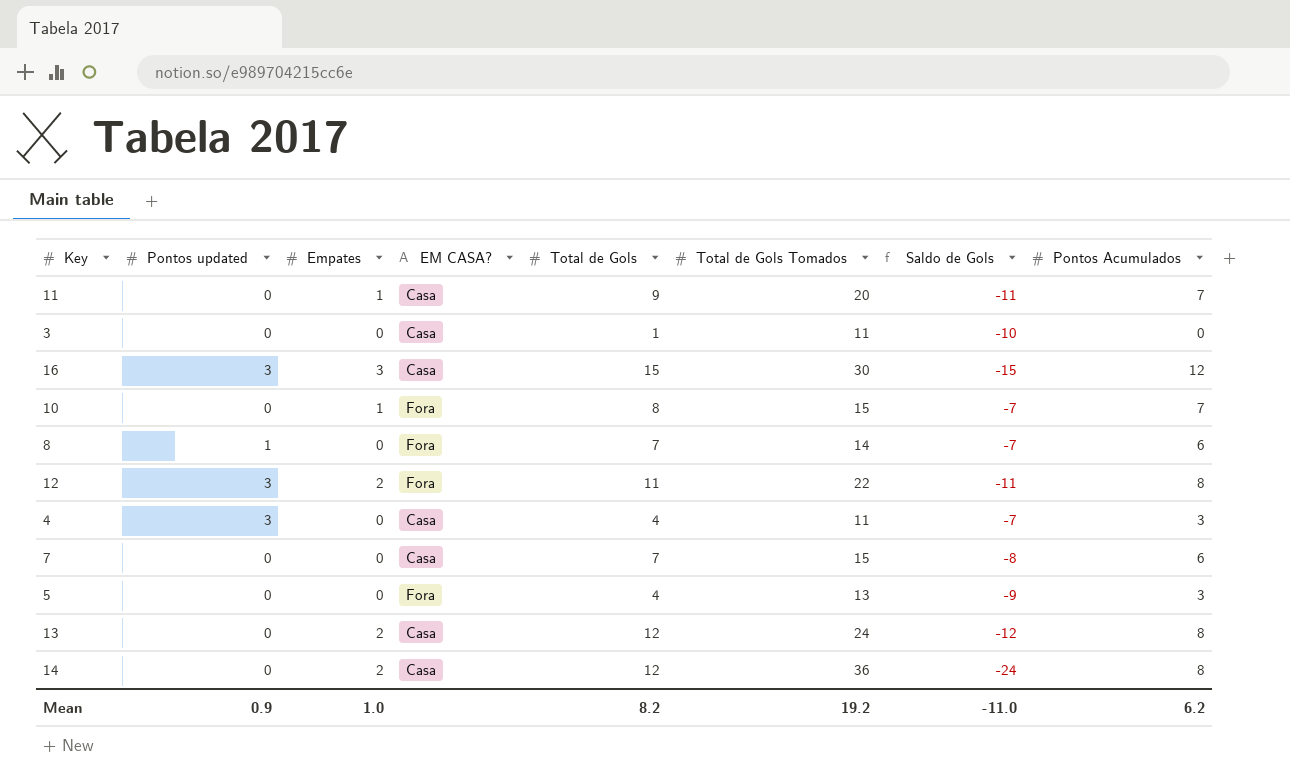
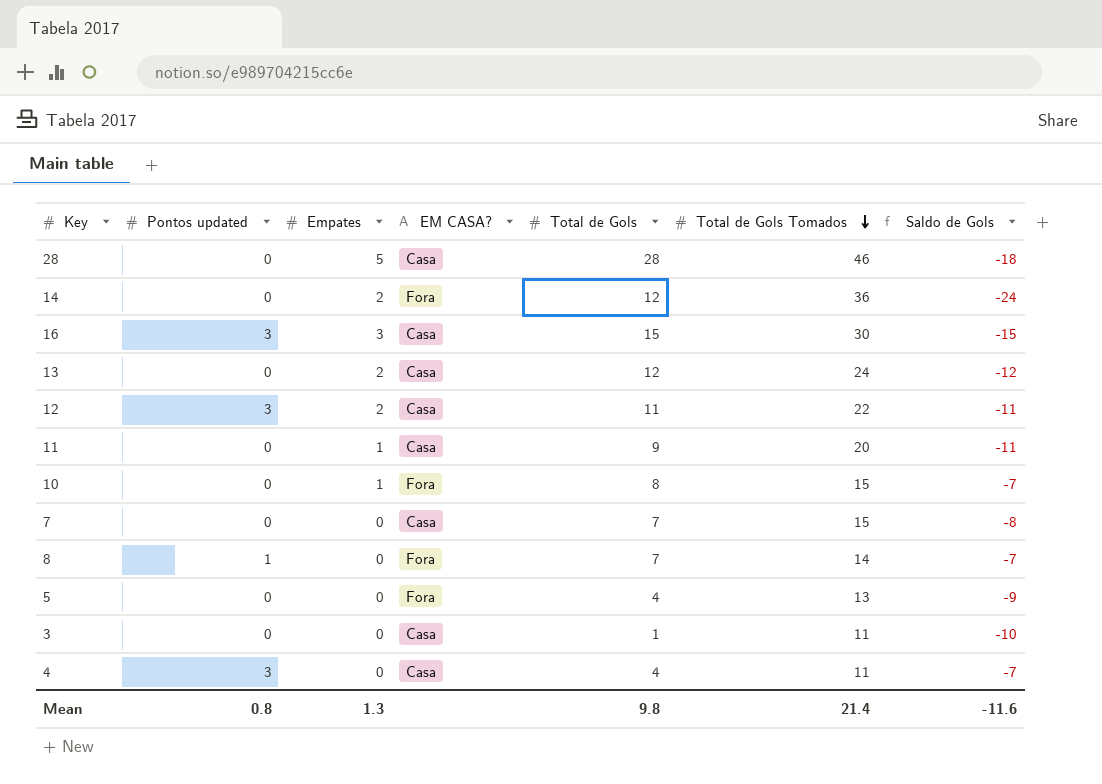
row order: none -> Total de Gols Tomados descending
column Pontos Acumulados | position: 8 -> none
row 28: none -> 0 | 5 | Casa | 28 | 46 | -18
14 | EM CASA?: Casa -> Fora
12 | EM CASA?: Fora -> Casa
Mean | Pontos updated: 0.9 -> 0.8
Mean | Empates: 1.0 -> 1.3
Mean | Total de Gols: 8.2 -> 9.8
Mean | Total de Gols Tomados: 19.2 -> 21.4
Mean | Saldo de Gols: -11.0 -> -11.6

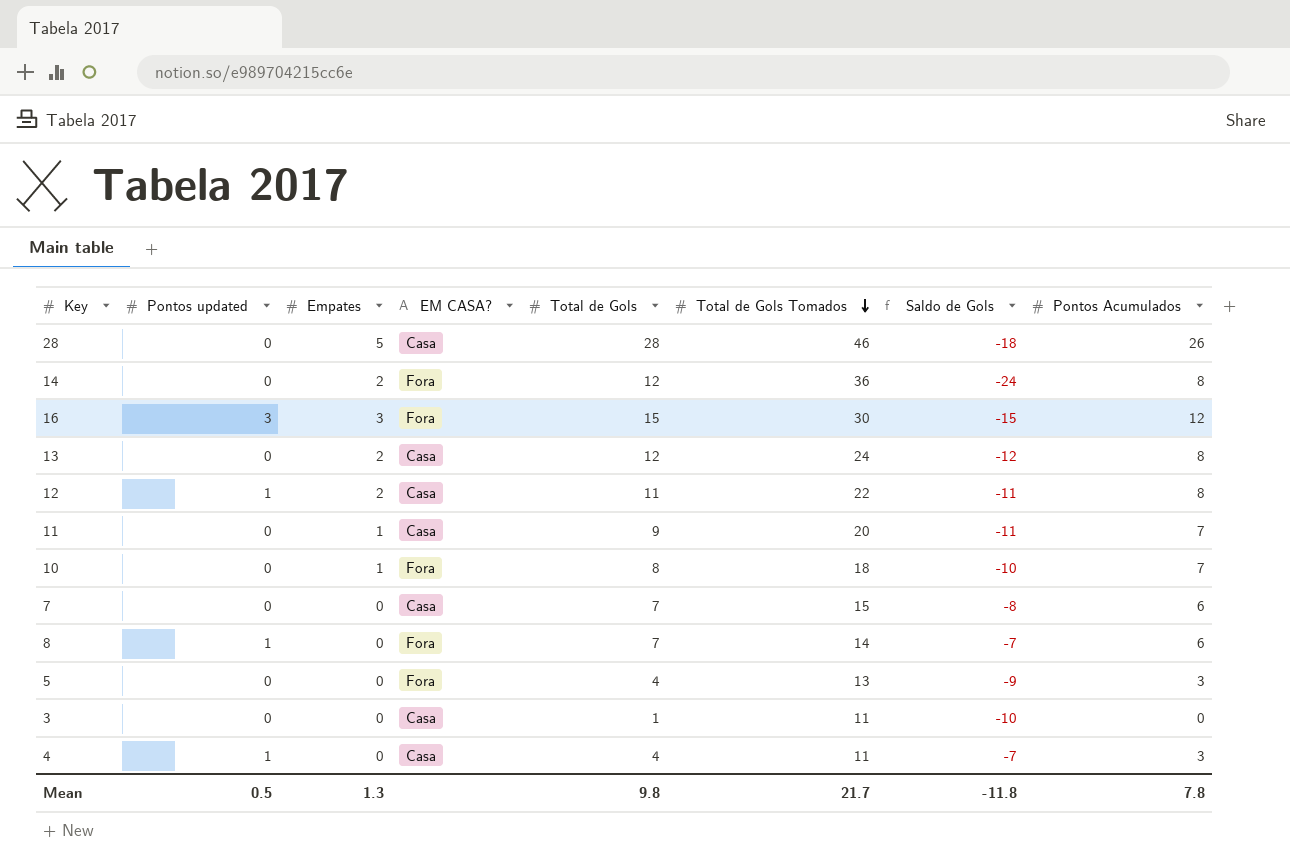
column Pontos Acumulados | position: none -> 8
16 | EM CASA?: Casa -> Fora
12 | Pontos updated: 3 -> 1
10 | Total de Gols Tomados: 15 -> 18
10 | Saldo de Gols: -7 -> -10
4 | Pontos updated: 3 -> 1
Mean | Pontos updated: 0.8 -> 0.5
Mean | Total de Gols Tomados: 21.4 -> 21.7
Mean | Saldo de Gols: -11.6 -> -11.8

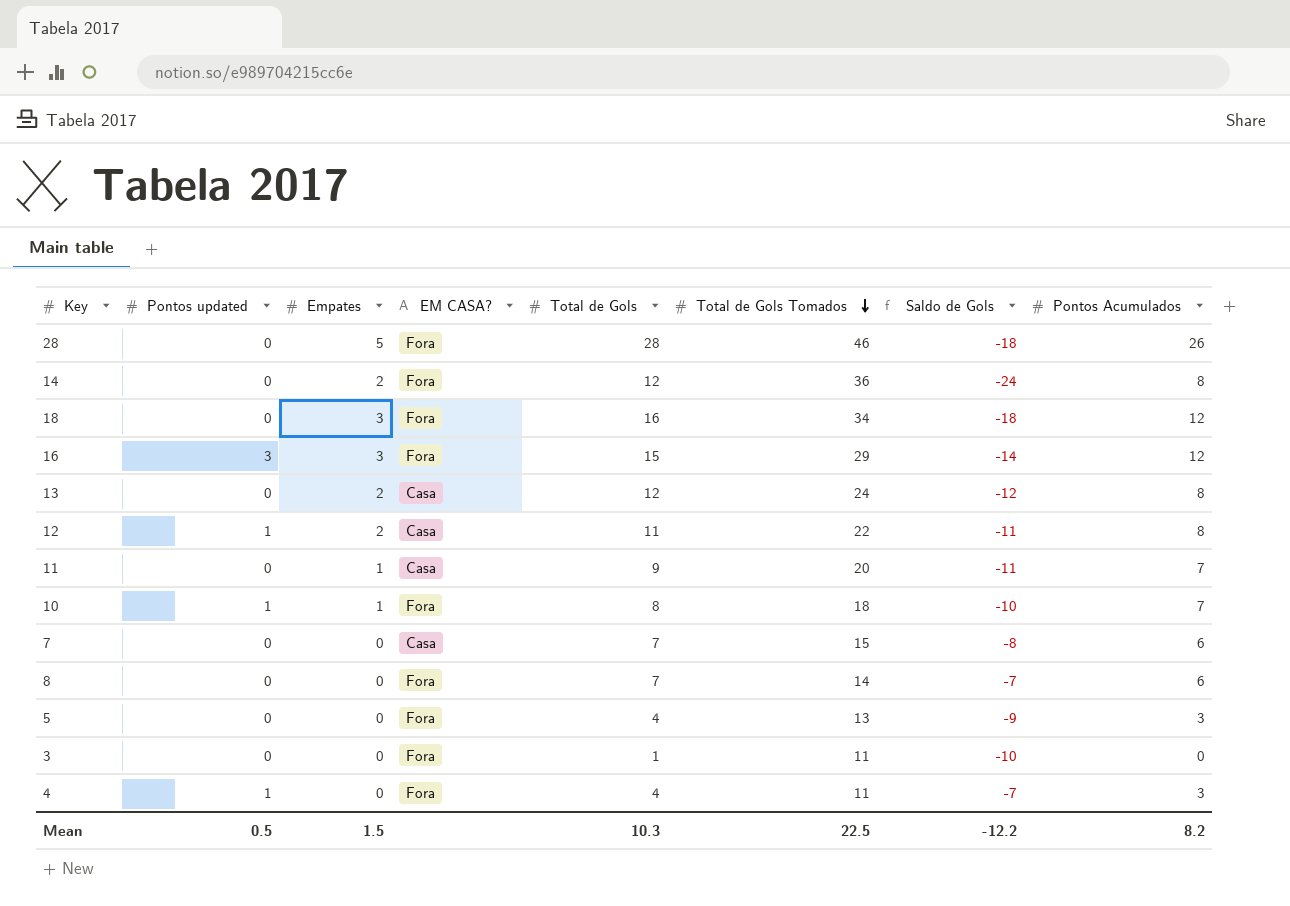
28 | EM CASA?: Casa -> Fora
row 18: none -> 0 | 3 | Fora | 16 | 34 | -18 | 12
16 | Total de Gols Tomados: 30 -> 29
16 | Saldo de Gols: -15 -> -14
10 | Pontos updated: 0 -> 1
8 | Pontos updated: 1 -> 0
3 | EM CASA?: Casa -> Fora
4 | EM CASA?: Casa -> Fora
Mean | Empates: 1.3 -> 1.5
Mean | Total de Gols: 9.8 -> 10.3
Mean | Total de Gols Tomados: 21.7 -> 22.5
Mean | Saldo de Gols: -11.8 -> -12.2
Mean | Pontos Acumulados: 7.8 -> 8.2

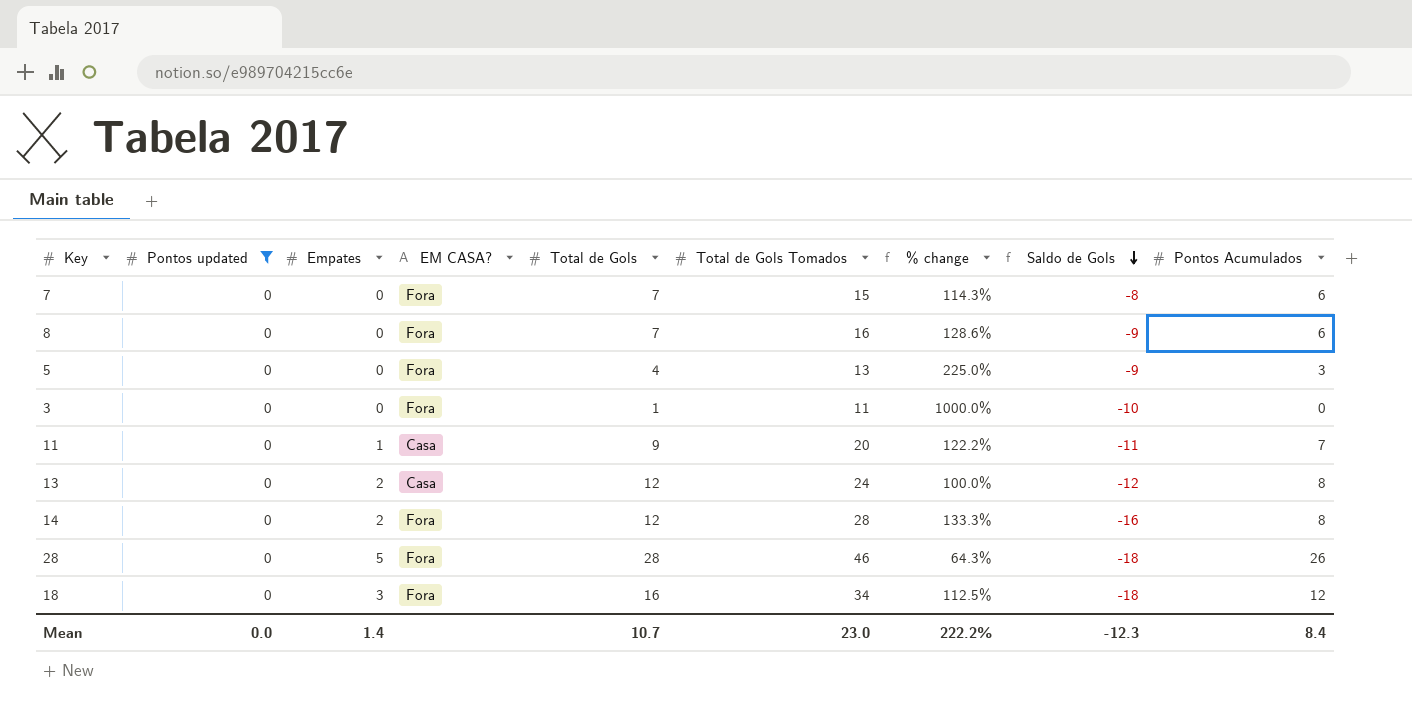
filter: none -> Pontos updated = 0
row order: Total de Gols Tomados descending -> Saldo de Gols descending
column % change | formula: none -> ([Total de Gols Tomados] - [Total de Gols]) / [Total de Gols]
7 | EM CASA?: Casa -> Fora
8 | Total de Gols Tomados: 14 -> 16
8 | Saldo de Gols: -7 -> -9
14 | Total de Gols Tomados: 36 -> 28
14 | Saldo de Gols: -24 -> -16
Mean | Pontos updated: 0.5 -> 0.0
Mean | Empates: 1.5 -> 1.4
Mean | Total de Gols: 10.3 -> 10.7
Mean | Total de Gols Tomados: 22.5 -> 23.0
Mean | Saldo de Gols: -12.2 -> -12.3
Mean | Pontos Acumulados: 8.2 -> 8.4

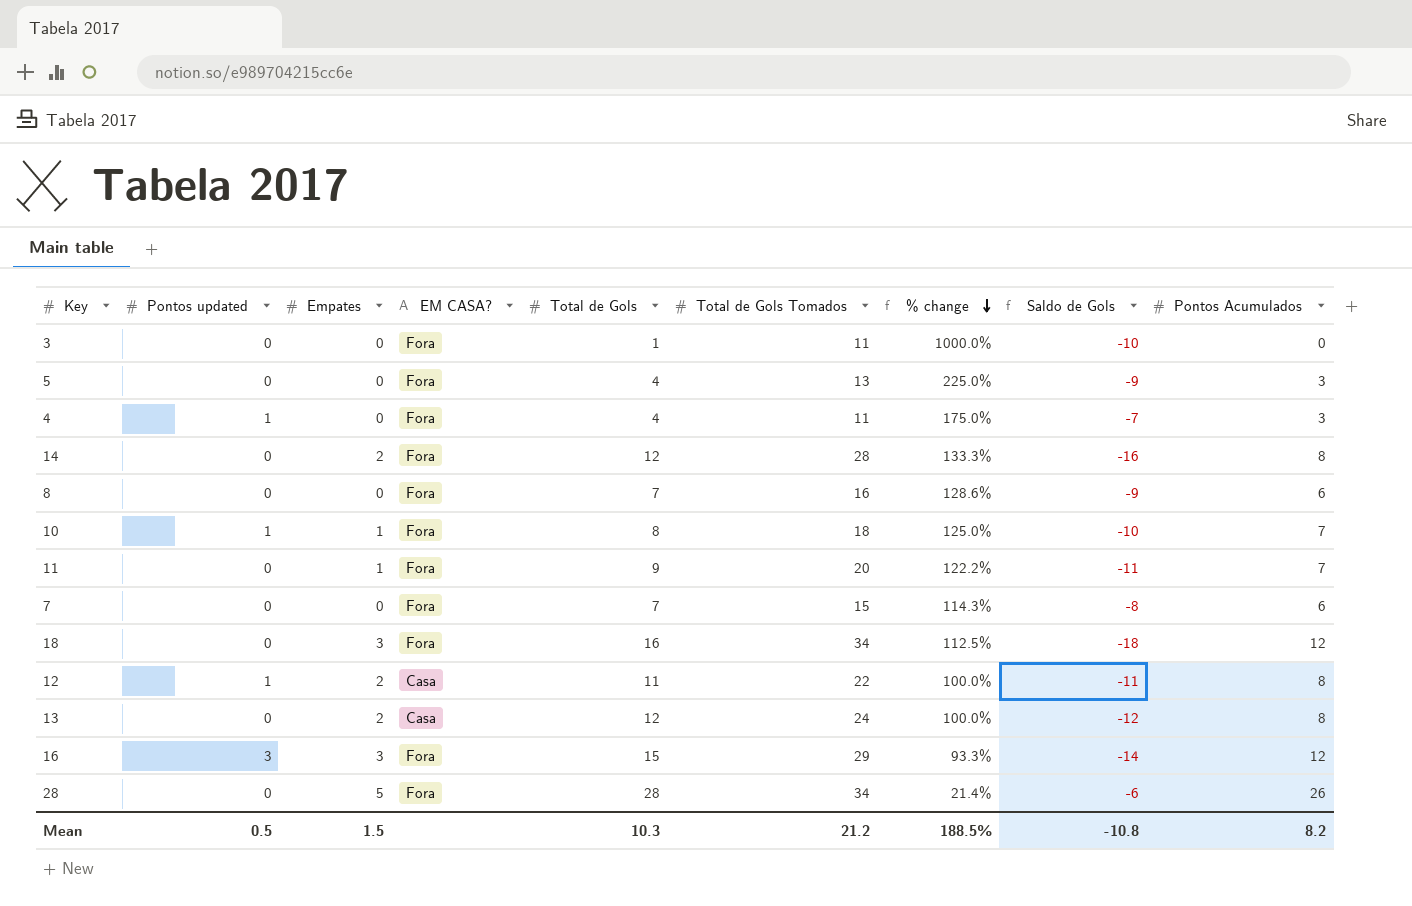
filter: Pontos updated = 0 -> none
row order: Saldo de Gols descending -> % change descending
11 | EM CASA?: Casa -> Fora
28 | Total de Gols Tomados: 46 -> 34
28 | % change: 64.3% -> 21.4%
28 | Saldo de Gols: -18 -> -6
Mean | Pontos updated: 0.0 -> 0.5
Mean | Empates: 1.4 -> 1.5
Mean | Total de Gols: 10.7 -> 10.3
Mean | Total de Gols Tomados: 23.0 -> 21.2
Mean | % change: 222.2% -> 188.5%
Mean | Saldo de Gols: -12.3 -> -10.8
Mean | Pontos Acumulados: 8.4 -> 8.2

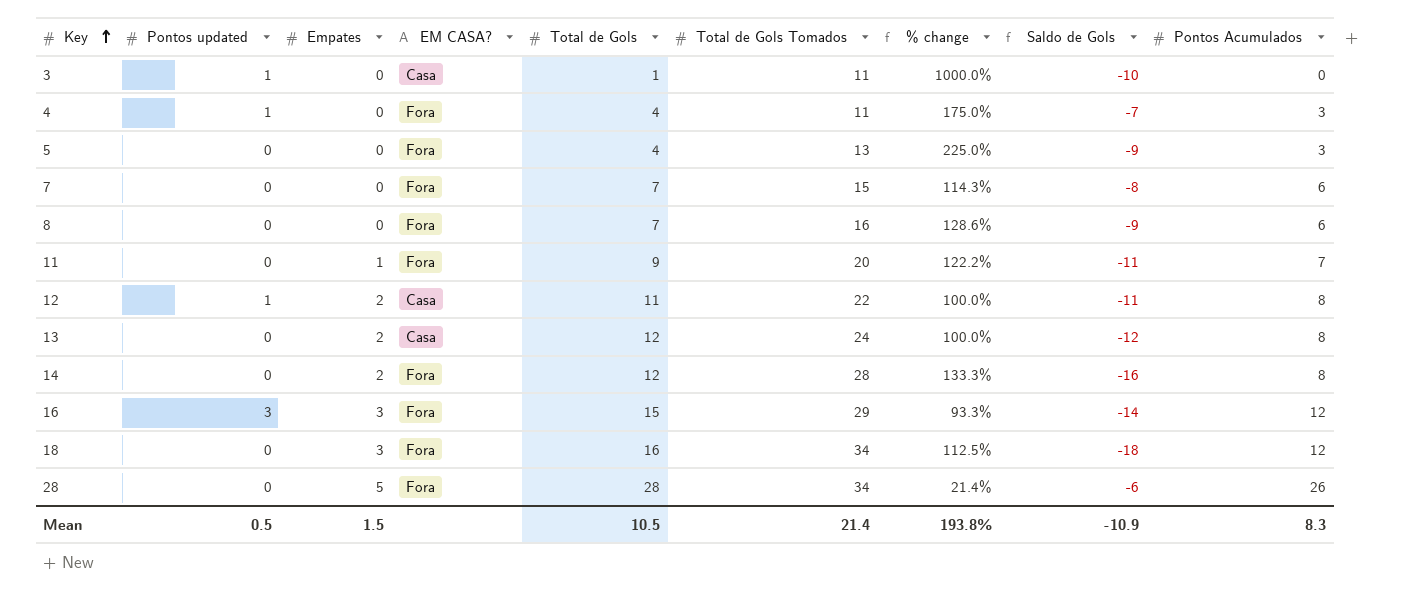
row order: % change descending -> Key ascending
row 10: 1 | 1 | Fora | 8 | 18 | 125.0% | -10 | 7 -> none
3 | Pontos updated: 0 -> 1
3 | EM CASA?: Fora -> Casa
Mean | Total de Gols: 10.3 -> 10.5
Mean | Total de Gols Tomados: 21.2 -> 21.4
Mean | % change: 188.5% -> 193.8%
Mean | Saldo de Gols: -10.8 -> -10.9
Mean | Pontos Acumulados: 8.2 -> 8.3

